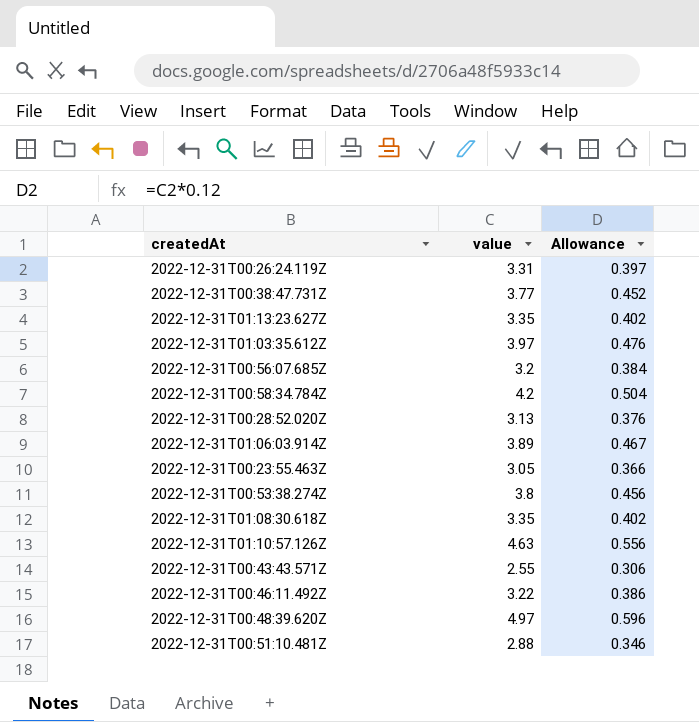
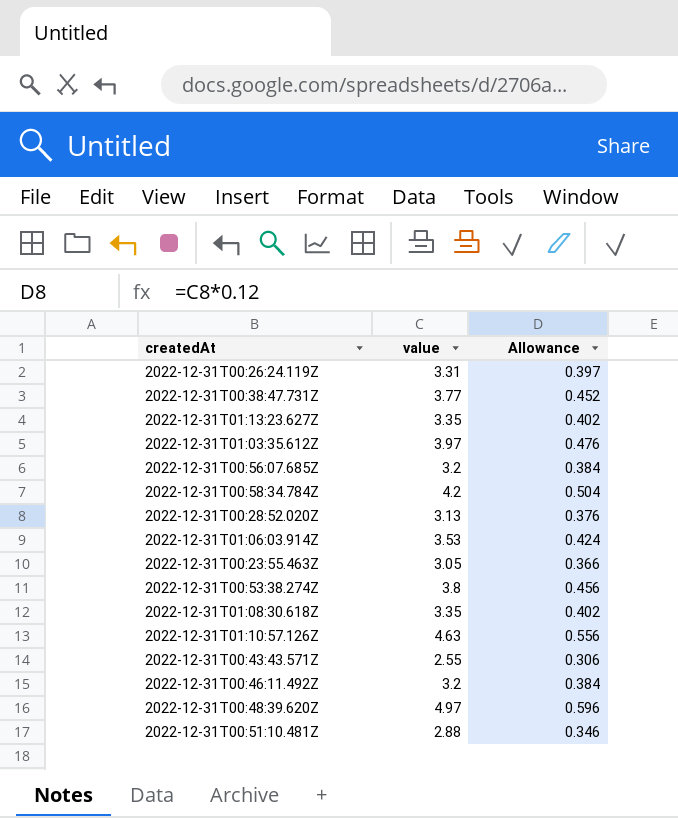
2022-12-31T01:06:03.914Z | value: 3.89 -> 3.53
2022-12-31T01:06:03.914Z | Allowance: 0.467 -> 0.424
2022-12-31T00:46:11.492Z | value: 3.22 -> 3.2
2022-12-31T00:46:11.492Z | Allowance: 0.386 -> 0.384

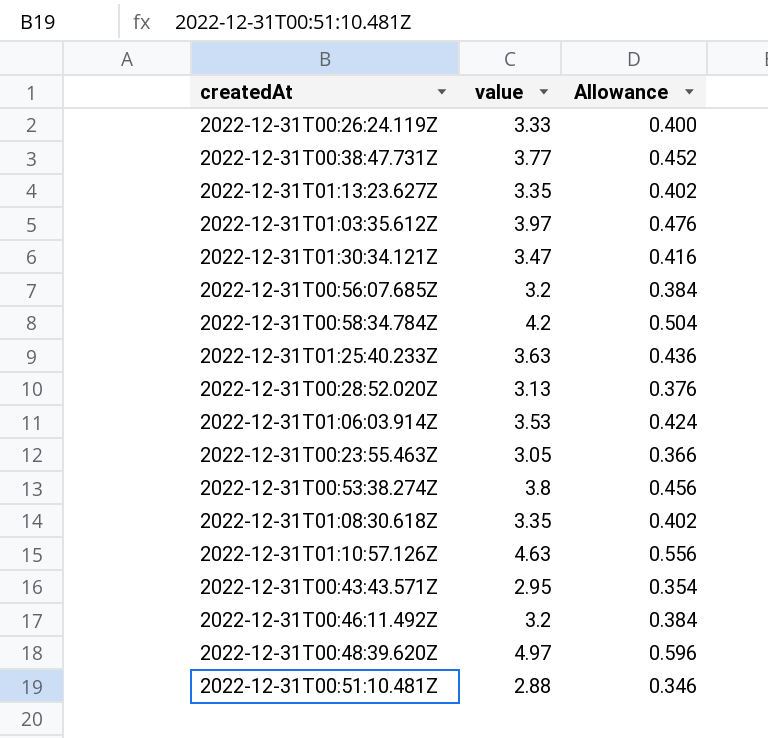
2022-12-31T00:26:24.119Z | value: 3.31 -> 3.33
2022-12-31T00:26:24.119Z | Allowance: 0.397 -> 0.400
row 2022-12-31T01:30:34.121Z: none -> 3.47 | 0.416
row 2022-12-31T01:25:40.233Z: none -> 3.63 | 0.436
2022-12-31T00:43:43.571Z | value: 2.55 -> 2.95
2022-12-31T00:43:43.571Z | Allowance: 0.306 -> 0.354

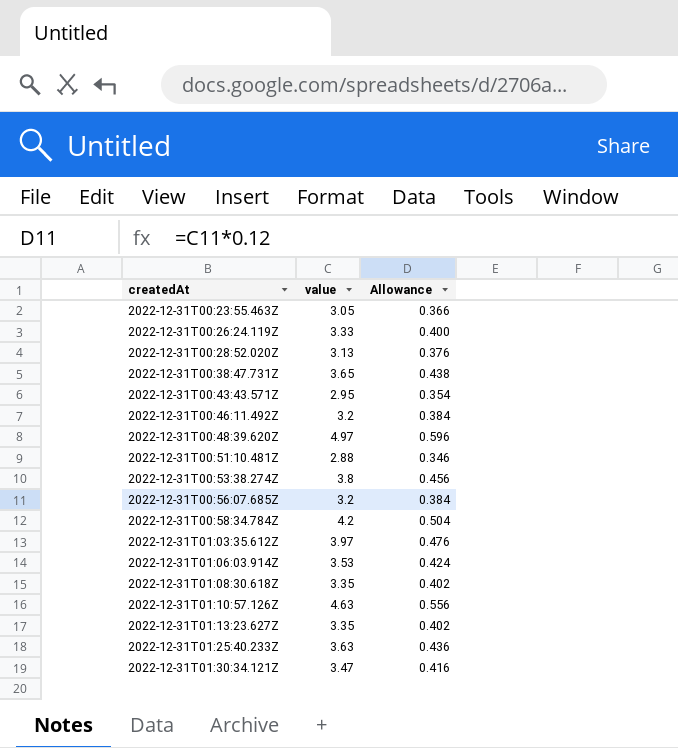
row order: none -> createdAt ascending
2022-12-31T00:38:47.731Z | value: 3.77 -> 3.65
2022-12-31T00:38:47.731Z | Allowance: 0.452 -> 0.438

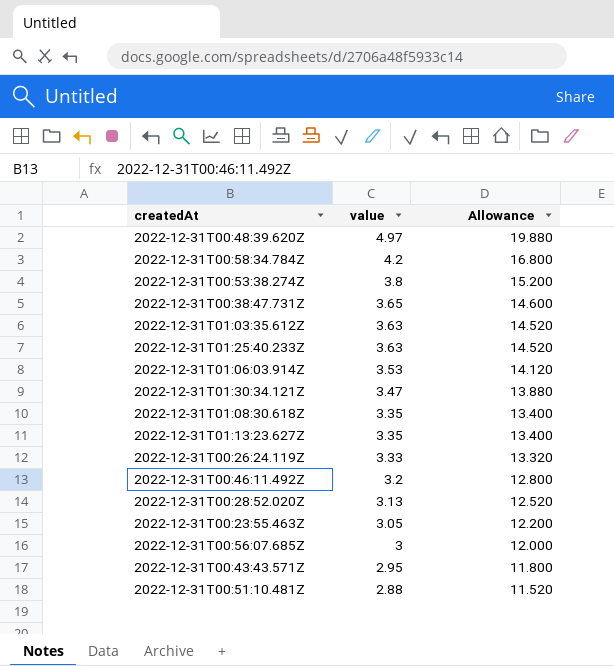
row order: createdAt ascending -> value descending
column Allowance | formula: [value] * 0.12 -> [value] * 4
row 2022-12-31T01:10:57.126Z: 4.63 | 0.556 -> none
2022-12-31T01:03:35.612Z | value: 3.97 -> 3.63
2022-12-31T00:56:07.685Z | value: 3.2 -> 3

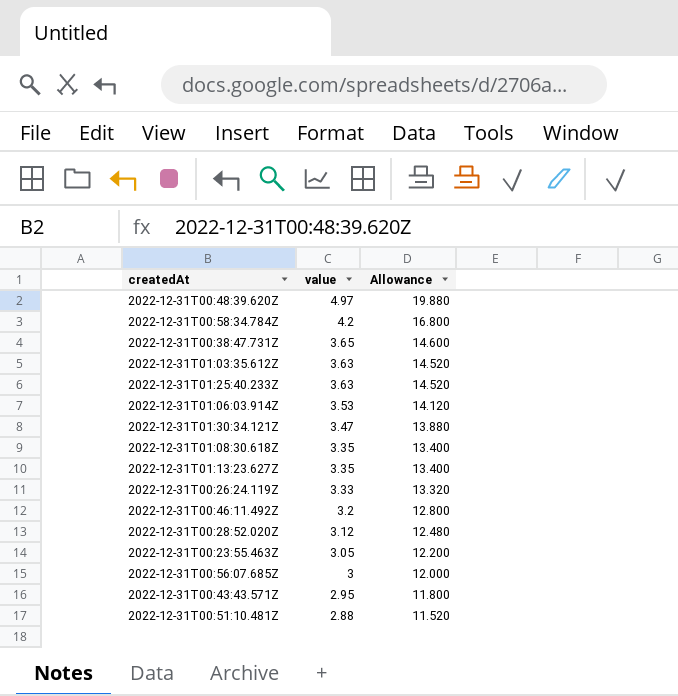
row 2022-12-31T00:53:38.274Z: 3.8 | 15.200 -> none
2022-12-31T00:28:52.020Z | value: 3.13 -> 3.12
2022-12-31T00:28:52.020Z | Allowance: 12.520 -> 12.480

